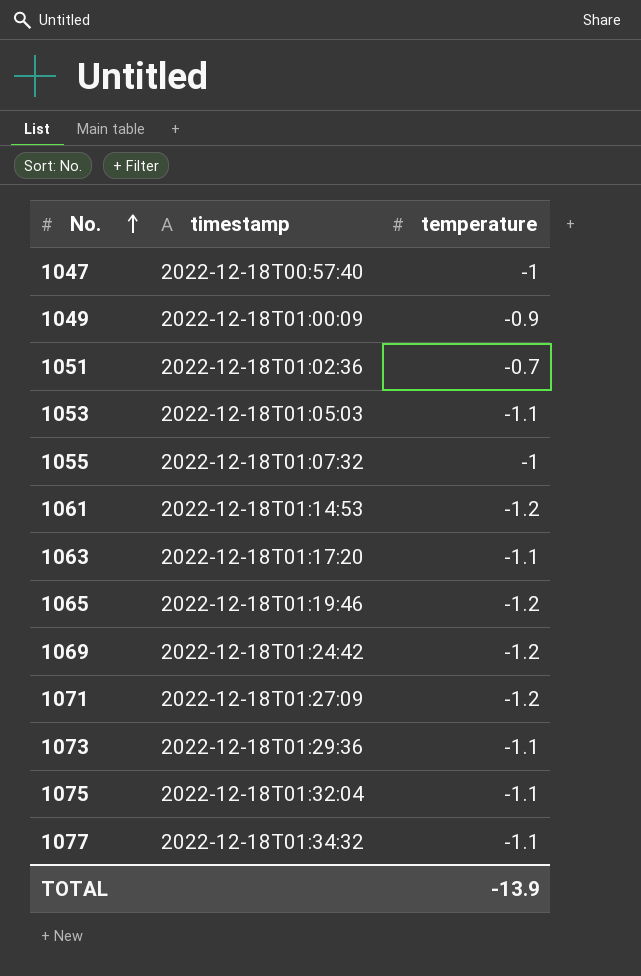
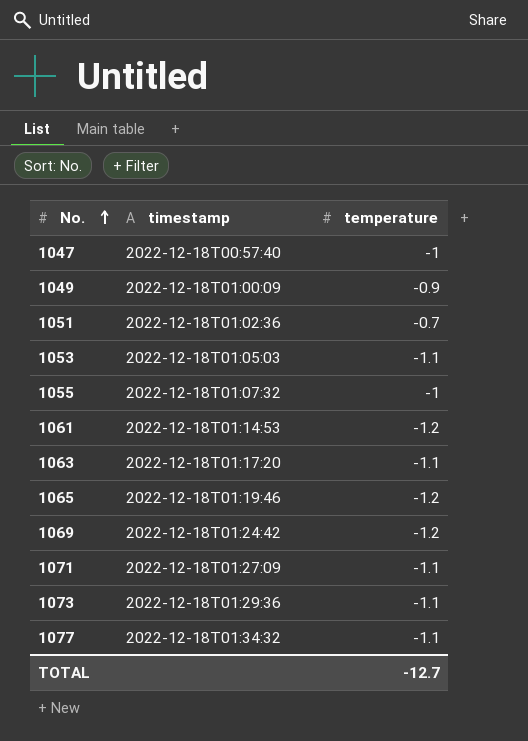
row 1075: 2022-12-18T01:32:04 | -1.1 -> none
1071 | temperature: -1.2 -> -1.1
TOTAL | temperature: -13.9 -> -12.7

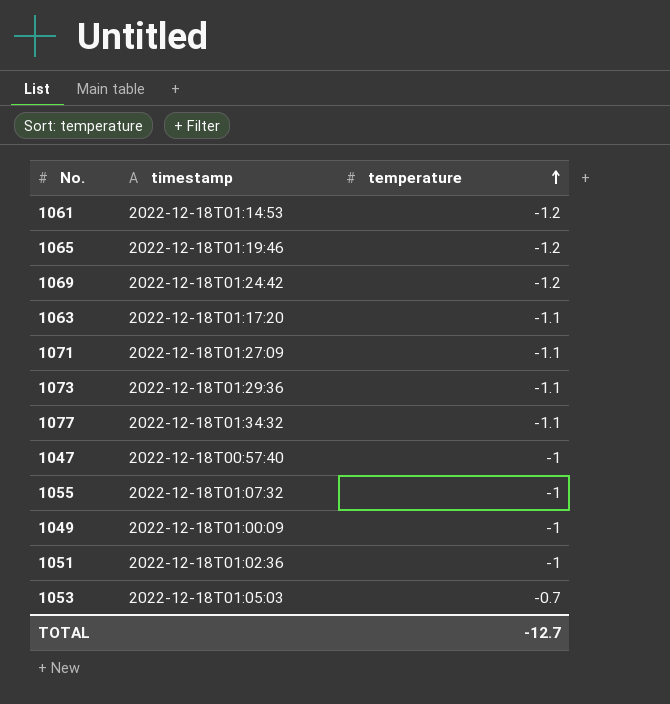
row order: No. ascending -> temperature ascending
1049 | temperature: -0.9 -> -1
1051 | temperature: -0.7 -> -1
1053 | temperature: -1.1 -> -0.7

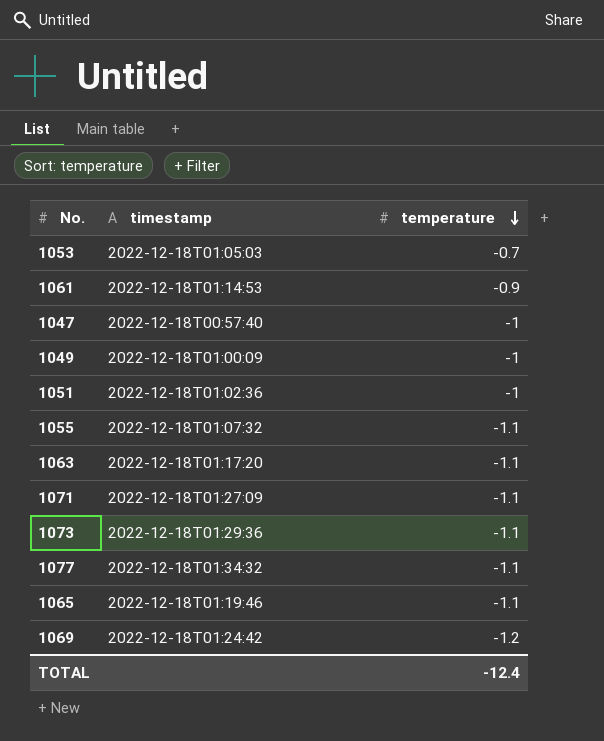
row order: temperature ascending -> temperature descending
1061 | temperature: -1.2 -> -0.9
1055 | temperature: -1 -> -1.1
1065 | temperature: -1.2 -> -1.1
TOTAL | temperature: -12.7 -> -12.4

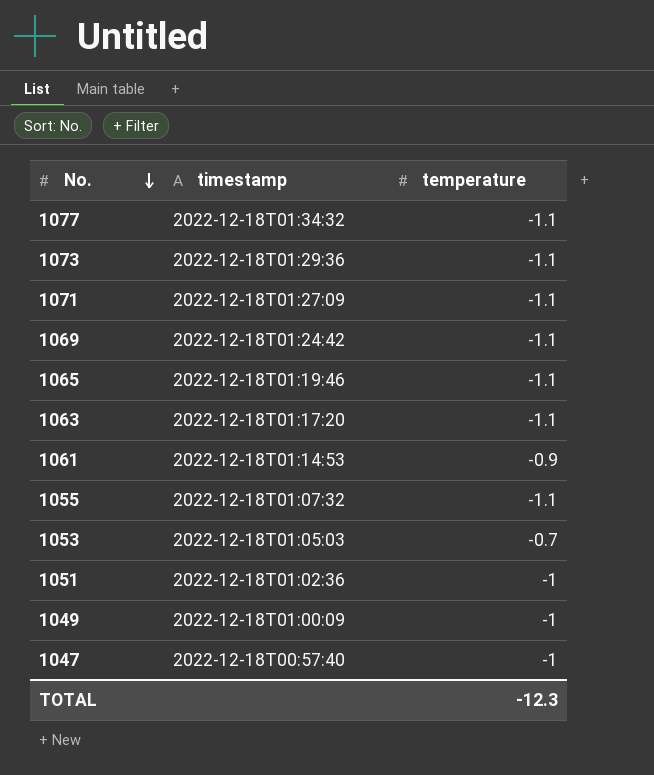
row order: temperature descending -> No. descending
1069 | temperature: -1.2 -> -1.1
TOTAL | temperature: -12.4 -> -12.3

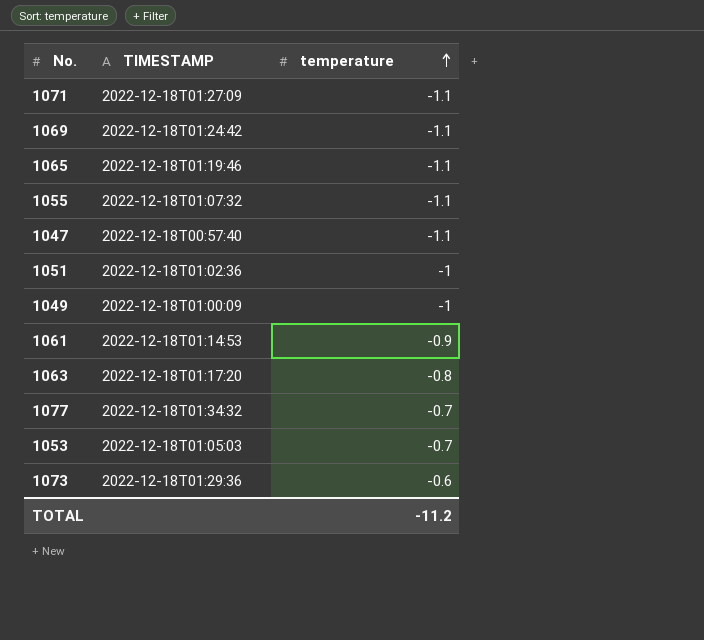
row order: No. descending -> temperature ascending
column name: timestamp -> TIMESTAMP
1047 | temperature: -1 -> -1.1
1063 | temperature: -1.1 -> -0.8
1077 | temperature: -1.1 -> -0.7
1073 | temperature: -1.1 -> -0.6
TOTAL | temperature: -12.3 -> -11.2

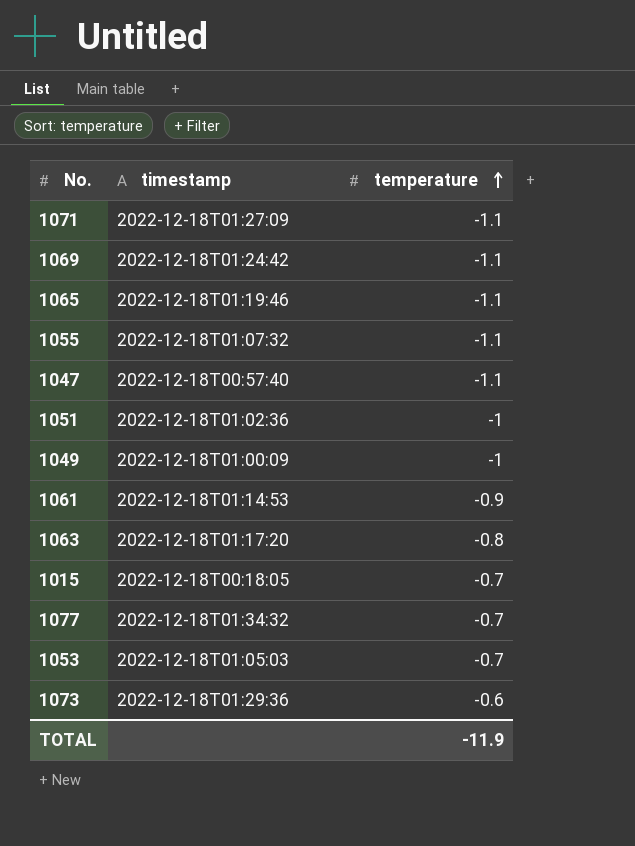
column name: TIMESTAMP -> timestamp
row 1015: none -> 2022-12-18T00:18:05 | -0.7
TOTAL | temperature: -11.2 -> -11.9

